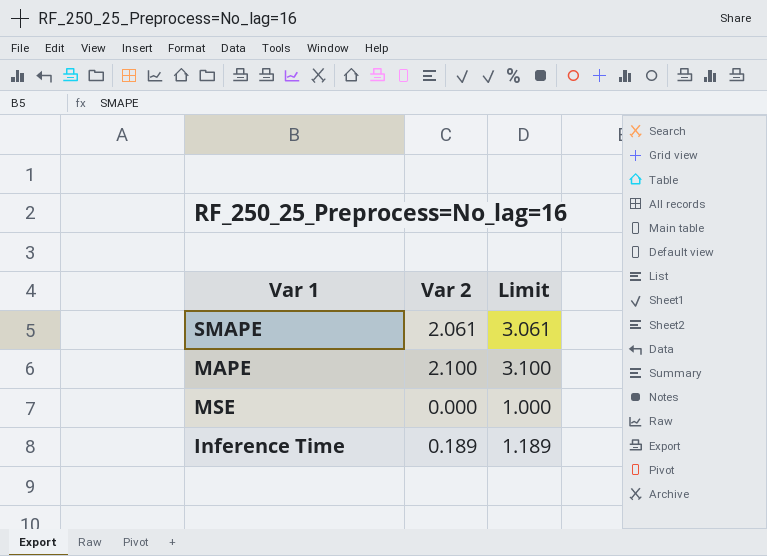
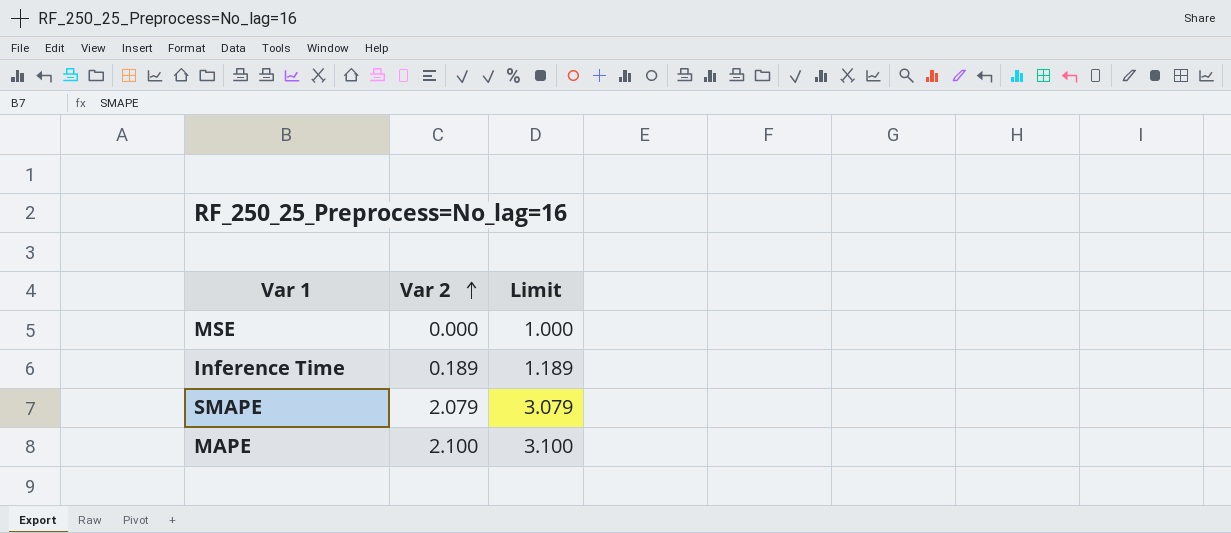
row order: none -> Var 2 ascending
SMAPE | Var 2: 2.061 -> 2.079
SMAPE | Limit: 3.061 -> 3.079

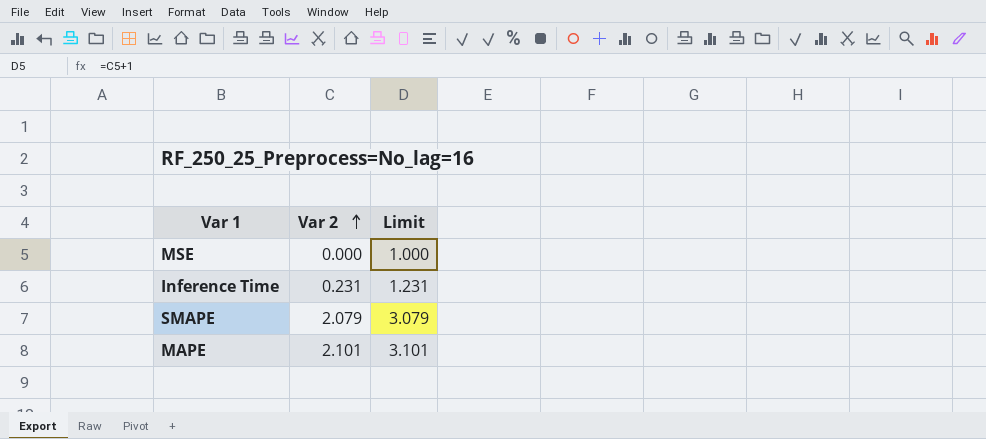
Inference Time | Var 2: 0.189 -> 0.231
Inference Time | Limit: 1.189 -> 1.231
MAPE | Var 2: 2.100 -> 2.101
MAPE | Limit: 3.100 -> 3.101

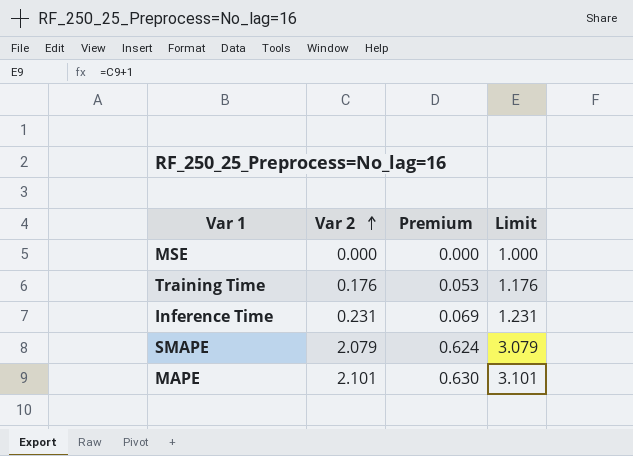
column Premium | formula: none -> [Var 2] * 0.3
row Training Time: none -> 0.176 | 0.053 | 1.176

